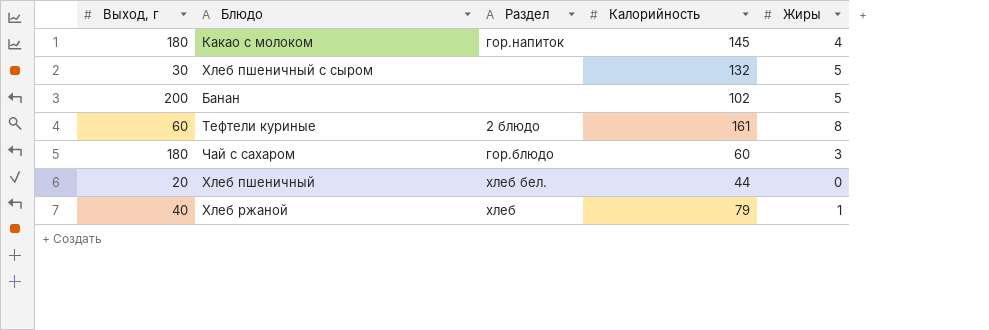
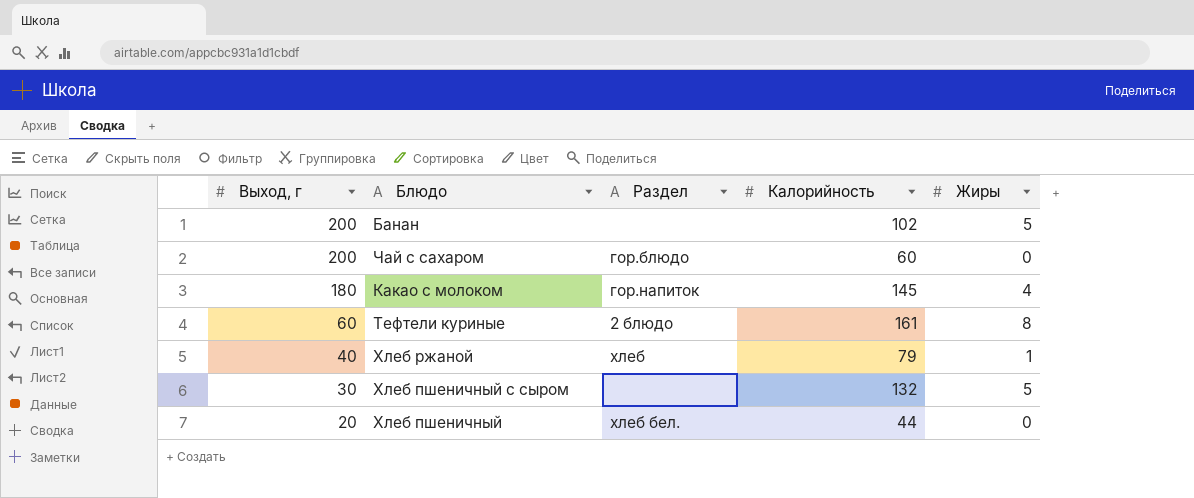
row order: none -> Выход, г descending
Чай с сахаром | Выход, г: 180 -> 200
Чай с сахаром | Жиры: 3 -> 0

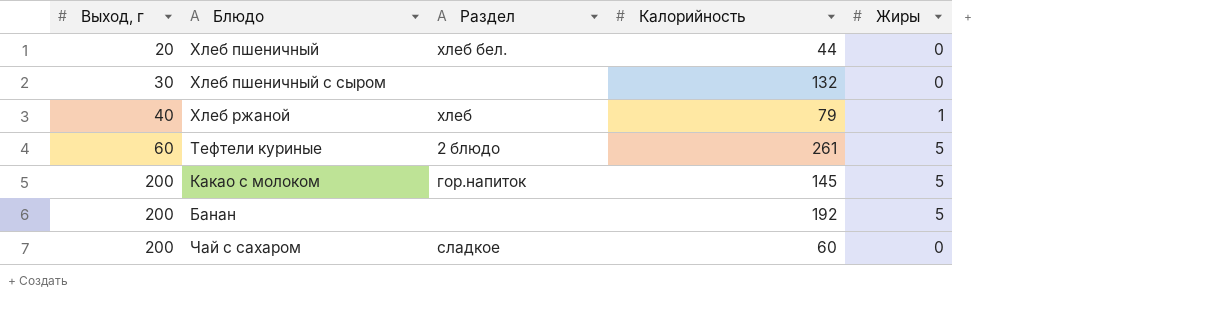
row order: Выход, г descending -> Выход, г ascending
Хлеб пшеничный с сыром | Жиры: 5 -> 0
Тефтели куриные | Калорийность: 161 -> 261
Тефтели куриные | Жиры: 8 -> 5
Какао с молоком | Выход, г: 180 -> 200
Какао с молоком | Жиры: 4 -> 5
Банан | Калорийность: 102 -> 192
Чай с сахаром | Раздел: гор.блюдо -> сладкое

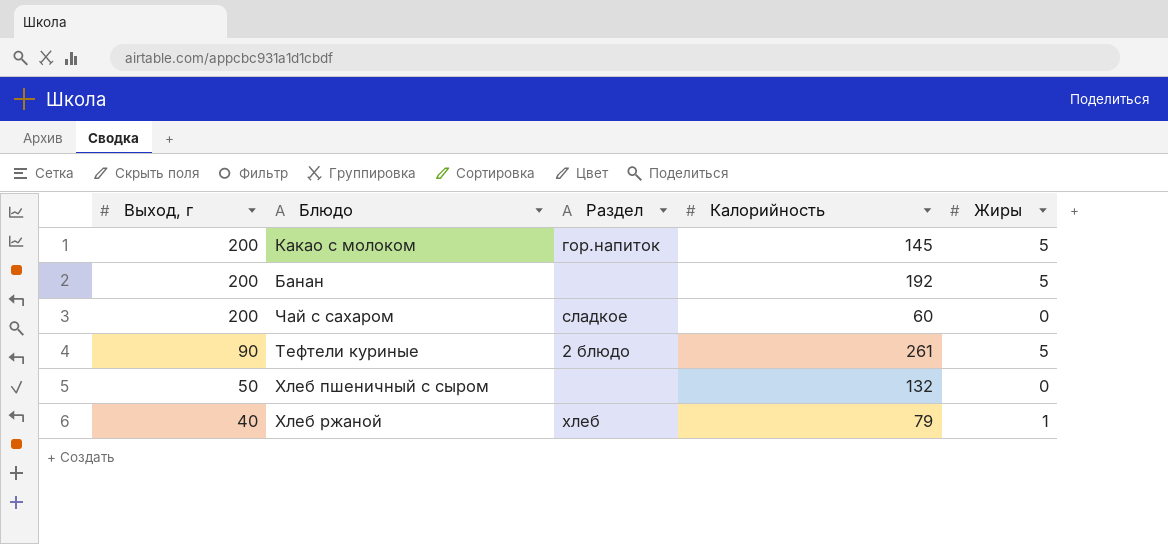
row order: Выход, г ascending -> Выход, г descending
row Хлеб пшеничный: 20 | хлеб бел. | 44 | 0 -> none
Тефтели куриные | Выход, г: 60 -> 90
Хлеб пшеничный с сыром | Выход, г: 30 -> 50

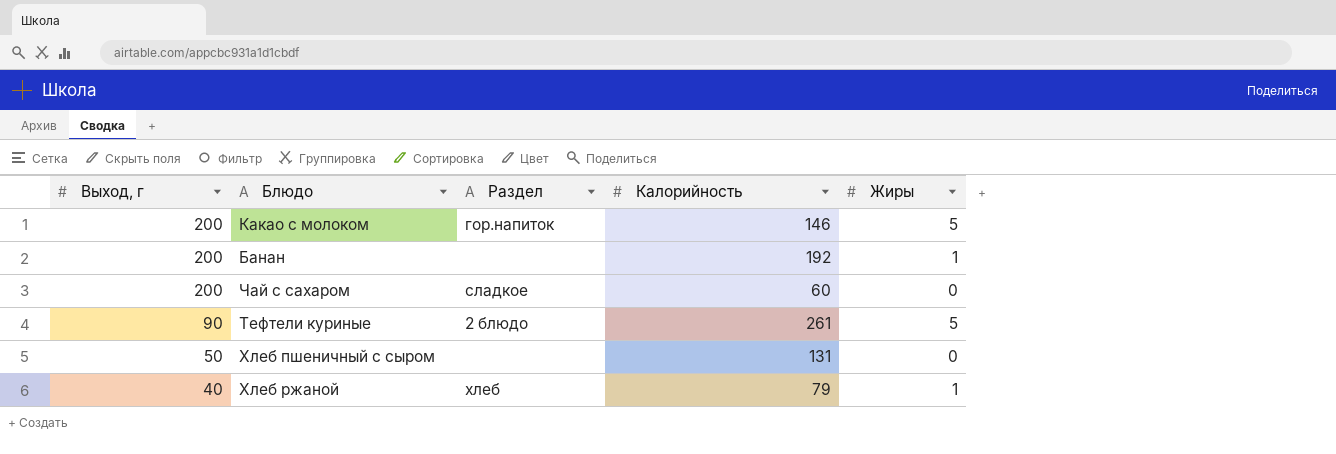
Какао с молоком | Калорийность: 145 -> 146
Банан | Жиры: 5 -> 1
Хлеб пшеничный с сыром | Калорийность: 132 -> 131

